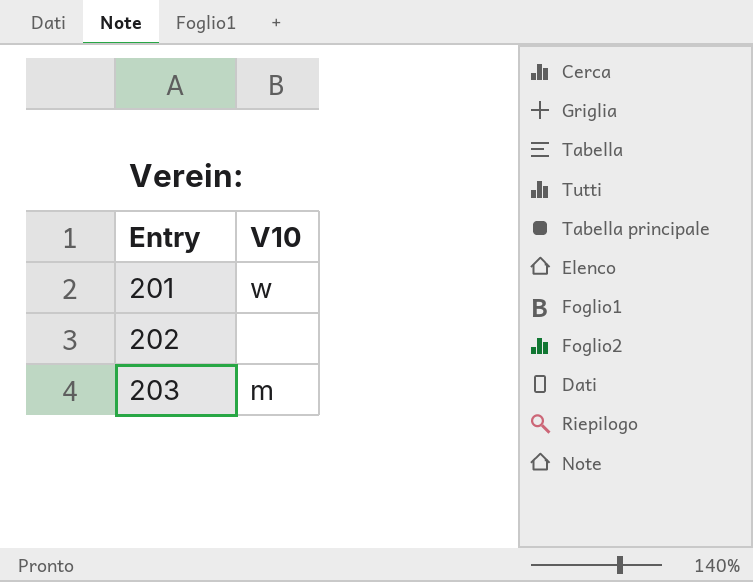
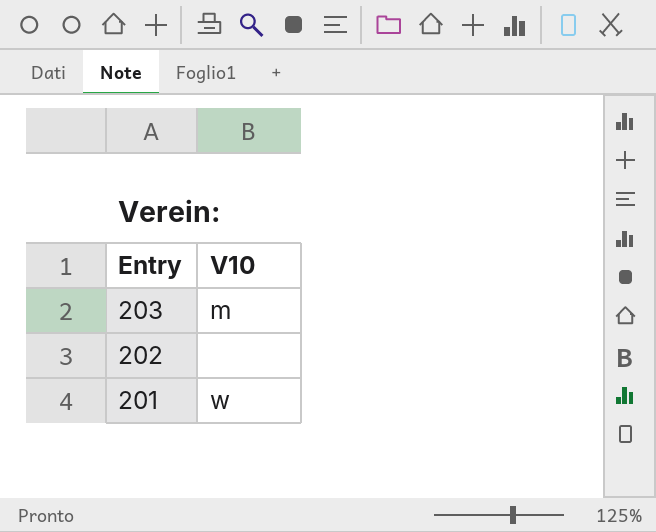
row order: Entry ascending -> Entry descending

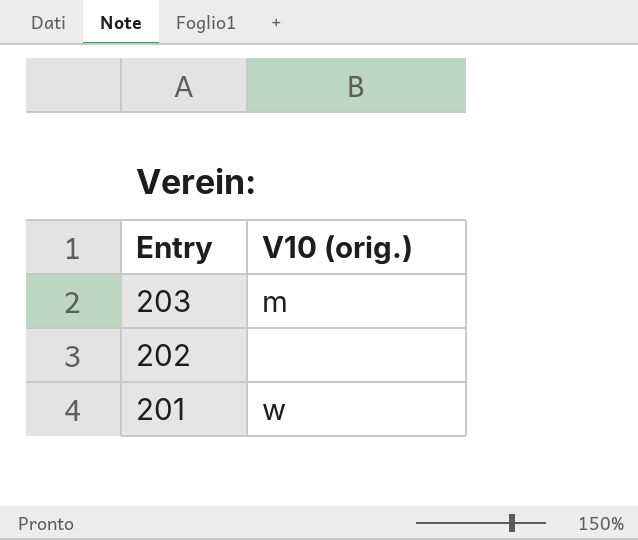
column name: V10 -> V10 (orig.)

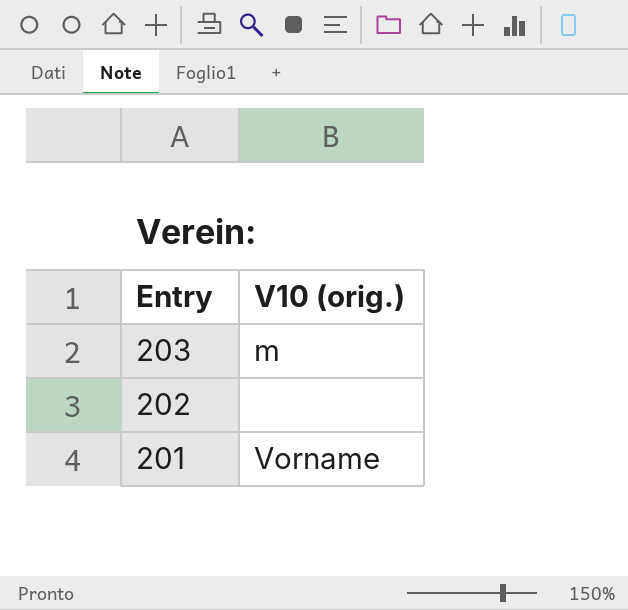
201 | V10 (orig.): w -> Vorname

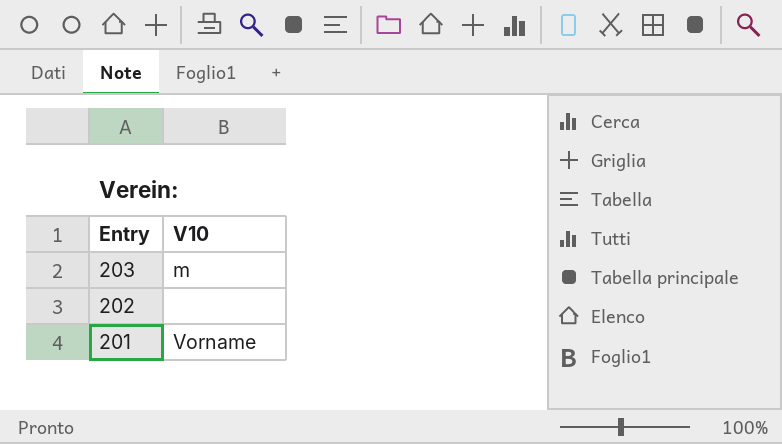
column name: V10 (orig.) -> V10

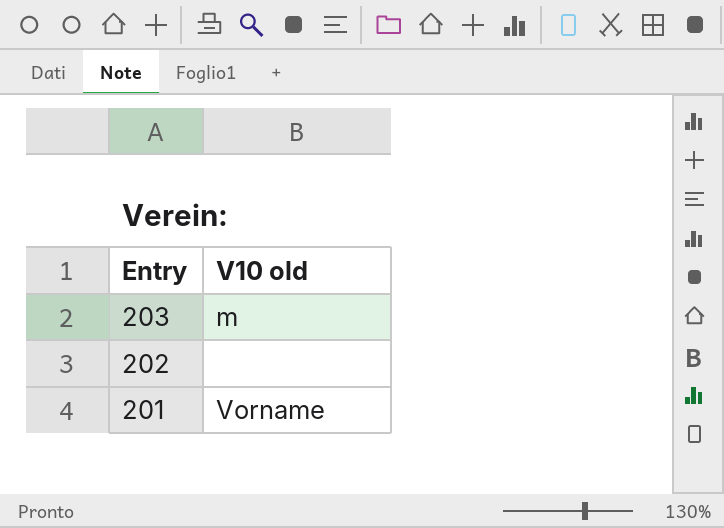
column name: V10 -> V10 old

